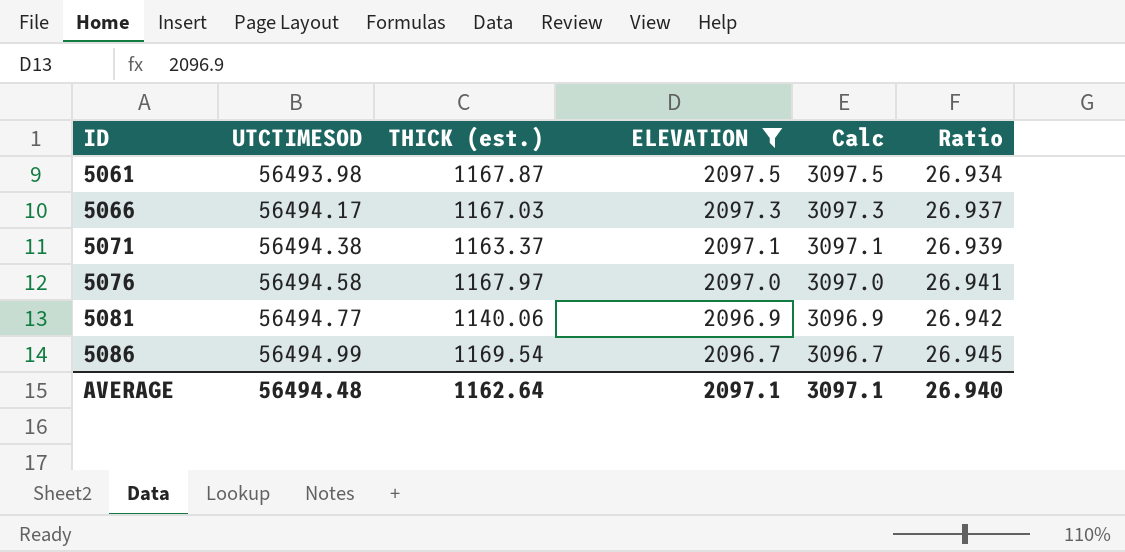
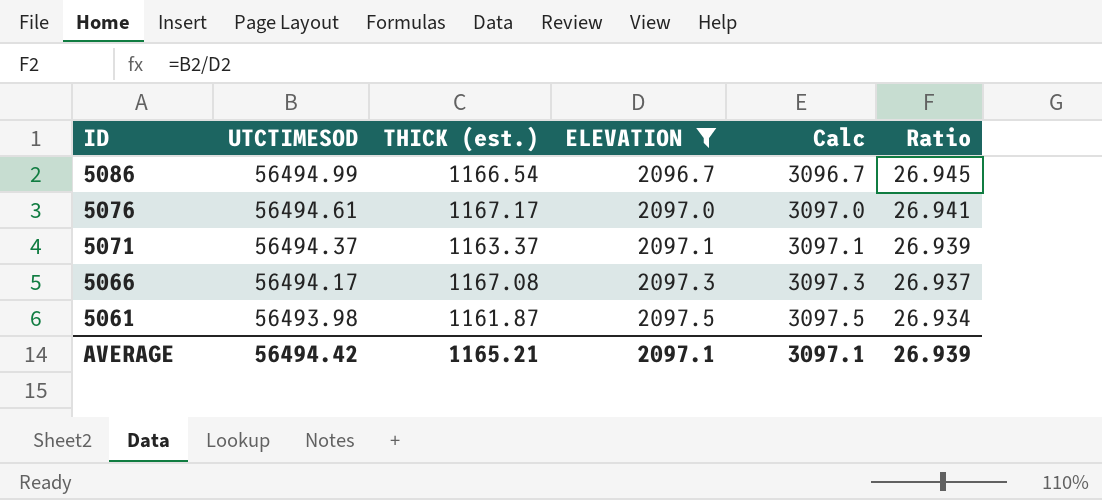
row order: ID ascending -> ID descending
row 5081: 56494.77 | 1140.06 | 2096.9 | 3096.9 | 26.942 -> none
5086 | THICK (est.): 1169.54 -> 1166.54
5076 | UTCTIMESOD: 56494.58 -> 56494.61
5076 | THICK (est.): 1167.97 -> 1167.17
5071 | UTCTIMESOD: 56494.38 -> 56494.37
5066 | THICK (est.): 1167.03 -> 1167.08
5061 | THICK (est.): 1167.87 -> 1161.87
AVERAGE | UTCTIMESOD: 56494.48 -> 56494.42
AVERAGE | THICK (est.): 1162.64 -> 1165.21
AVERAGE | Ratio: 26.940 -> 26.939

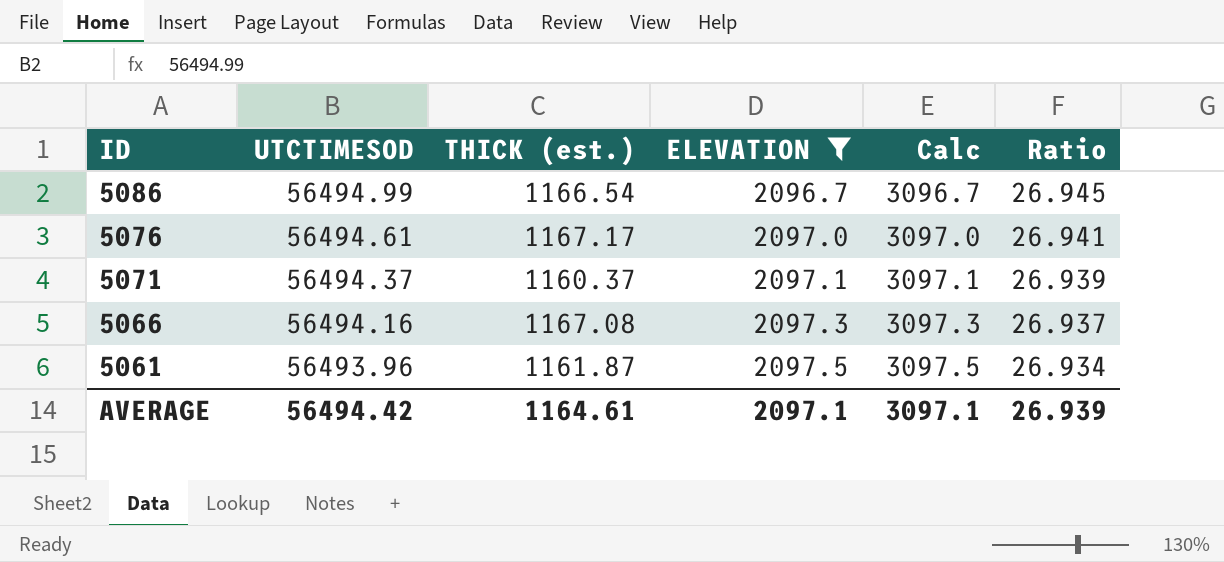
5071 | THICK (est.): 1163.37 -> 1160.37
5066 | UTCTIMESOD: 56494.17 -> 56494.16
5061 | UTCTIMESOD: 56493.98 -> 56493.96
AVERAGE | THICK (est.): 1165.21 -> 1164.61

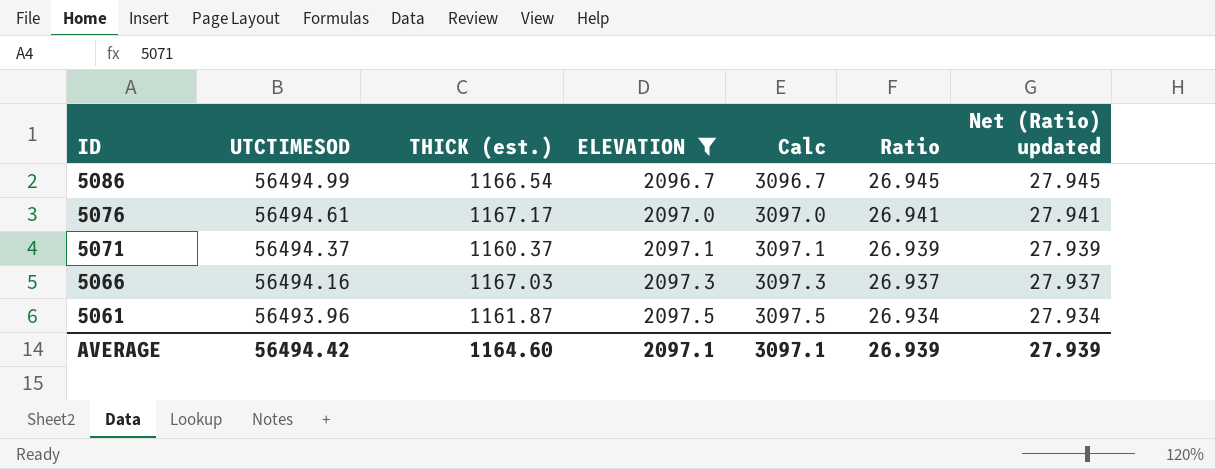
column Net (Ratio) updated | formula: none -> [Ratio] + 1
5066 | THICK (est.): 1167.08 -> 1167.03
AVERAGE | THICK (est.): 1164.61 -> 1164.60

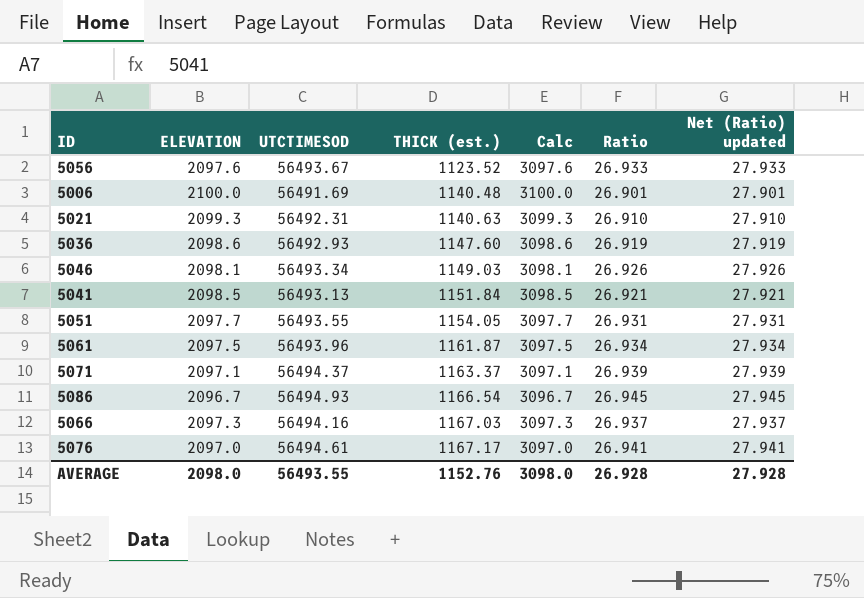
filter: ELEVATION <= 2097.5 -> none
row order: ID descending -> THICK (est.) ascending
column ELEVATION | position: 4 -> 2
5071 | THICK (est.): 1160.37 -> 1163.37
5086 | UTCTIMESOD: 56494.99 -> 56494.93
AVERAGE | ELEVATION: 2097.1 -> 2098.0
AVERAGE | UTCTIMESOD: 56494.42 -> 56493.55
AVERAGE | THICK (est.): 1164.60 -> 1152.76
AVERAGE | Calc: 3097.1 -> 3098.0
AVERAGE | Ratio: 26.939 -> 26.928
AVERAGE | Net (Ratio) updated: 27.939 -> 27.928

